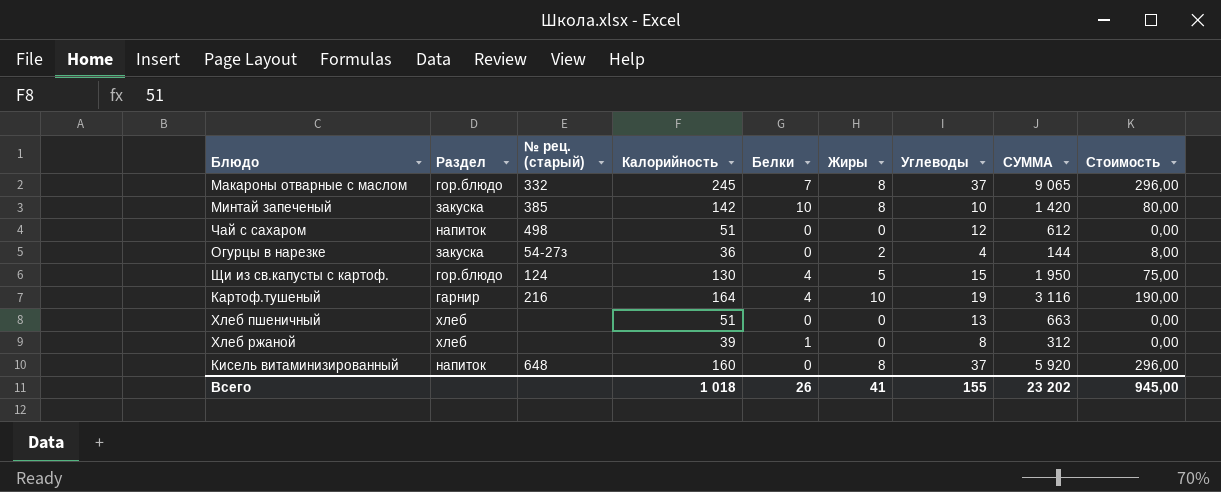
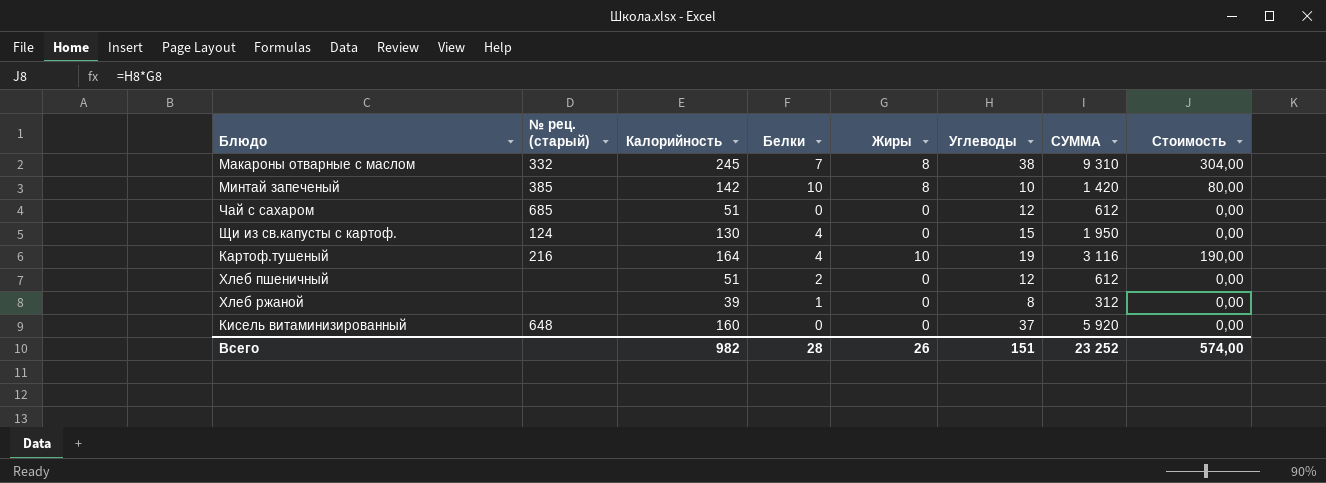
column Раздел | position: 2 -> none
row Огурцы в нарезке: закуска | 54-27з | 36 | 0 | 2 | 4 | 144 | 8,00 -> none
Макароны отварные с маслом | Углеводы: 37 -> 38
Макароны отварные с маслом | СУММА: 9 065 -> 9 310
Макароны отварные с маслом | Стоимость: 296,00 -> 304,00
Чай с сахаром | № рец. (старый): 498 -> 685
Щи из св.капусты с картоф. | Жиры: 5 -> 0
Щи из св.капусты с картоф. | Стоимость: 75,00 -> 0,00
Хлеб пшеничный | Белки: 0 -> 2
Хлеб пшеничный | Углеводы: 13 -> 12
Хлеб пшеничный | СУММА: 663 -> 612
Кисель витаминизированный | Жиры: 8 -> 0
Кисель витаминизированный | Стоимость: 296,00 -> 0,00
Всего | Калорийность: 1 018 -> 982
Всего | Белки: 26 -> 28
Всего | Жиры: 41 -> 26
Всего | Углеводы: 155 -> 151
Всего | СУММА: 23 202 -> 23 252
Всего | Стоимость: 945,00 -> 574,00

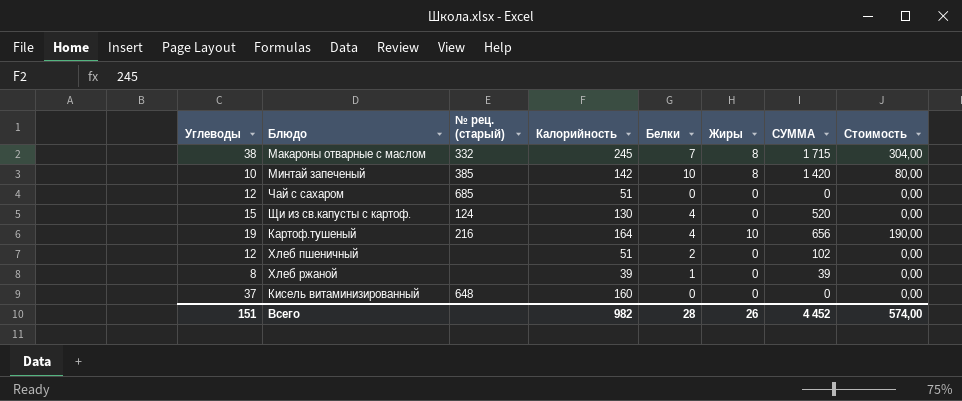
column Углеводы | position: 6 -> 1
column СУММА | formula: [Калорийность] * [Углеводы] -> [Калорийность] * [Белки]
Всего | СУММА: 23 252 -> 4 452

